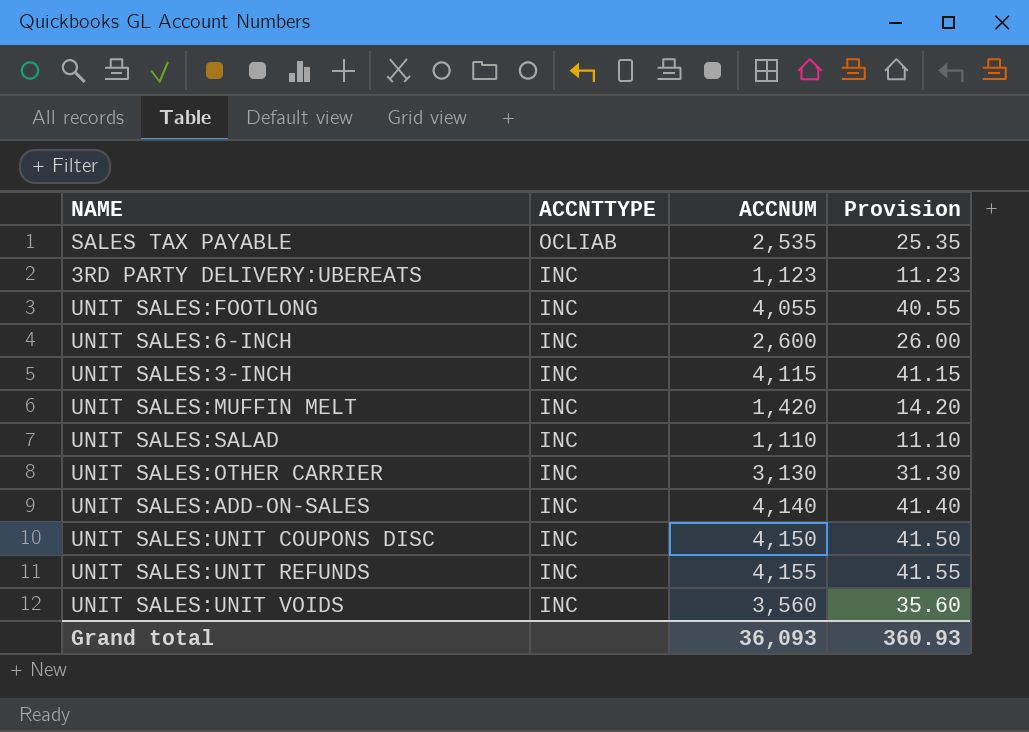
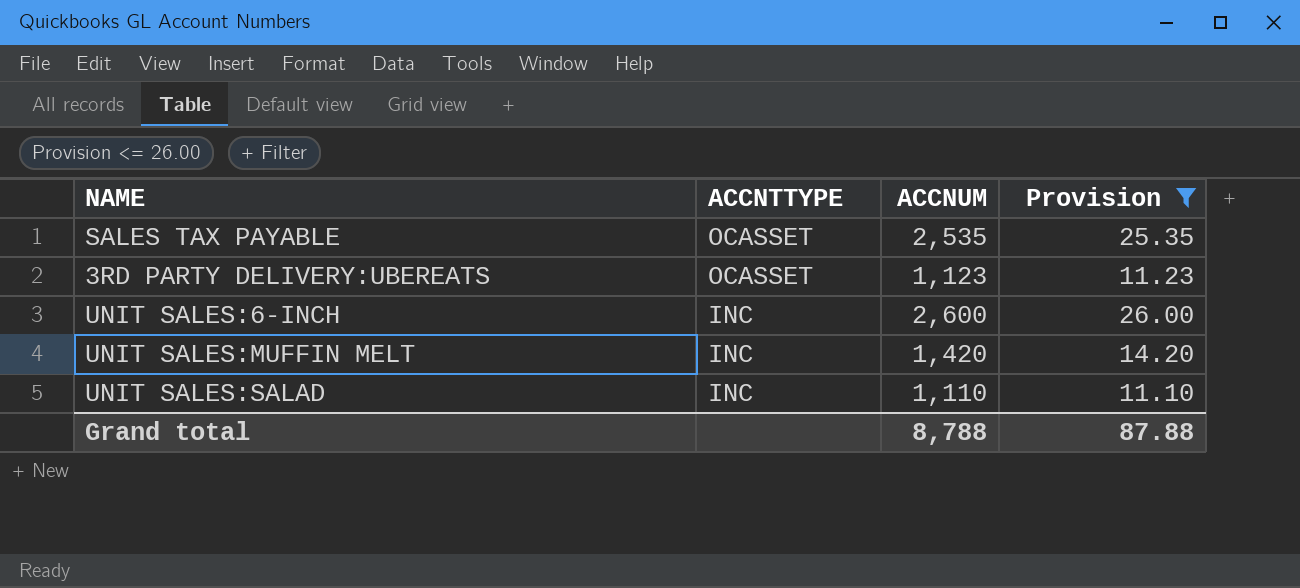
filter: none -> Provision <= 26.00
SALES TAX PAYABLE | ACCNTTYPE: OCLIAB -> OCASSET
3RD PARTY DELIVERY:UBEREATS | ACCNTTYPE: INC -> OCASSET
Grand total | ACCNUM: 36,093 -> 8,788
Grand total | Provision: 360.93 -> 87.88

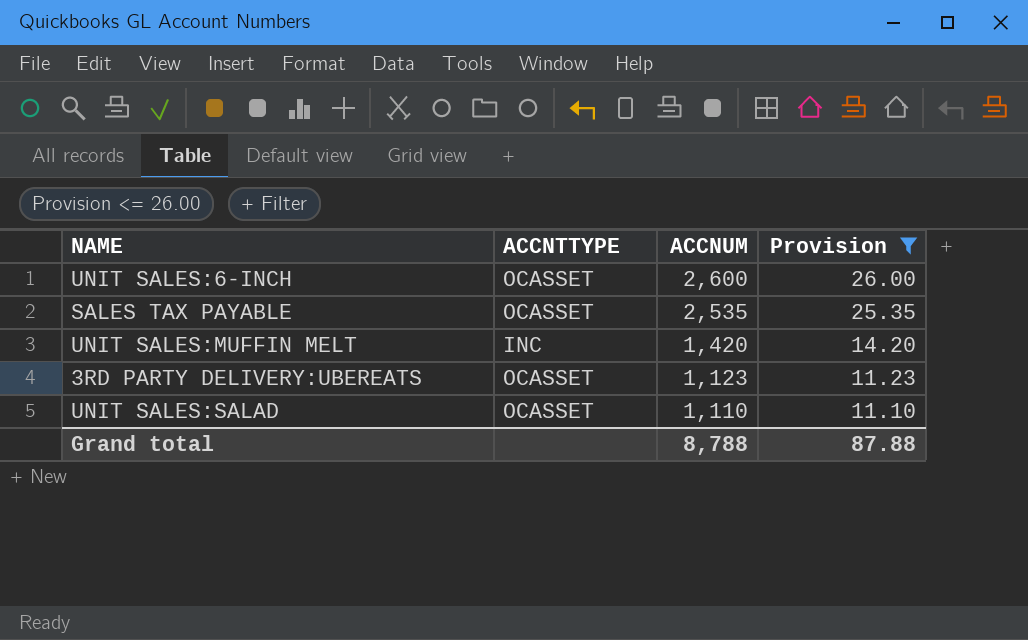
row order: ACCNTTYPE descending -> ACCNUM descending
UNIT SALES:6-INCH | ACCNTTYPE: INC -> OCASSET
UNIT SALES:SALAD | ACCNTTYPE: INC -> OCASSET

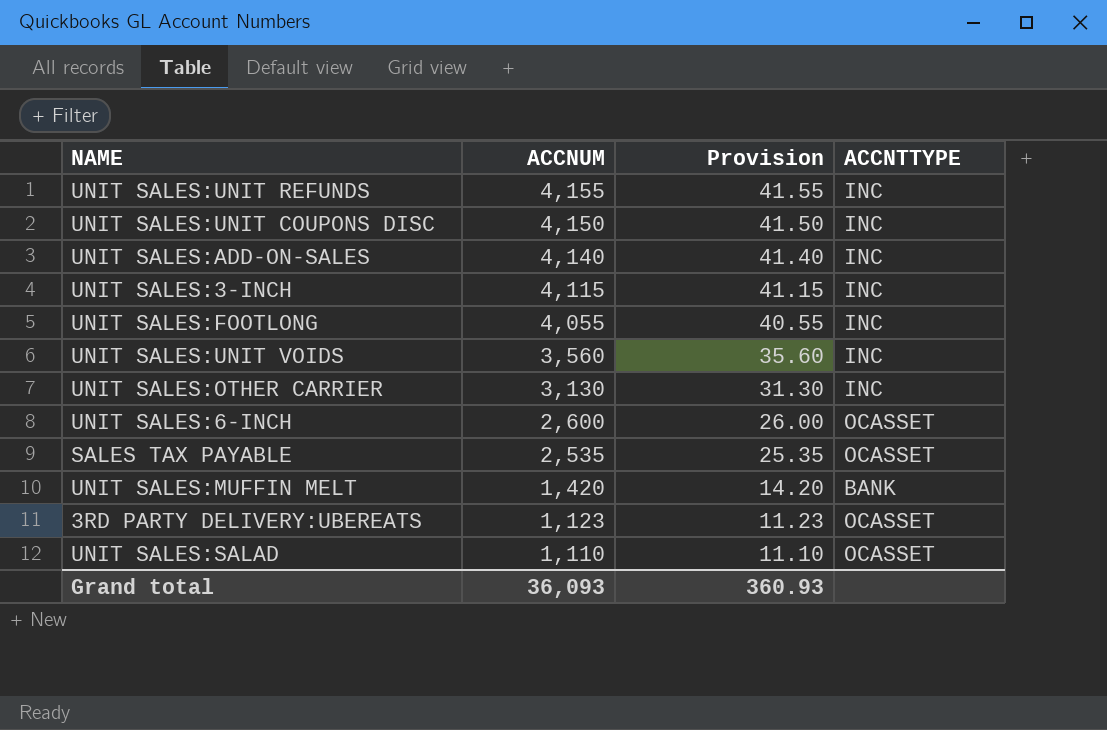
filter: Provision <= 26.00 -> none
column ACCNTTYPE | position: 2 -> 4
UNIT SALES:MUFFIN MELT | ACCNTTYPE: INC -> BANK
Grand total | ACCNUM: 8,788 -> 36,093
Grand total | Provision: 87.88 -> 360.93

